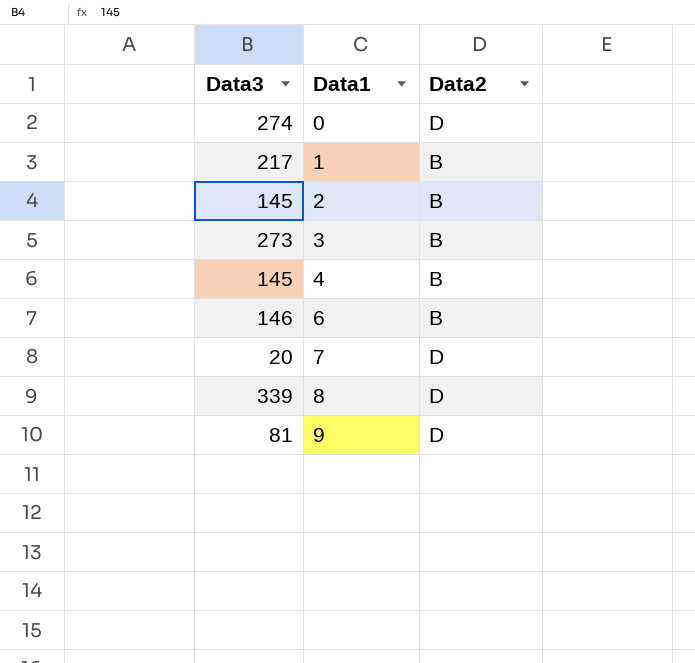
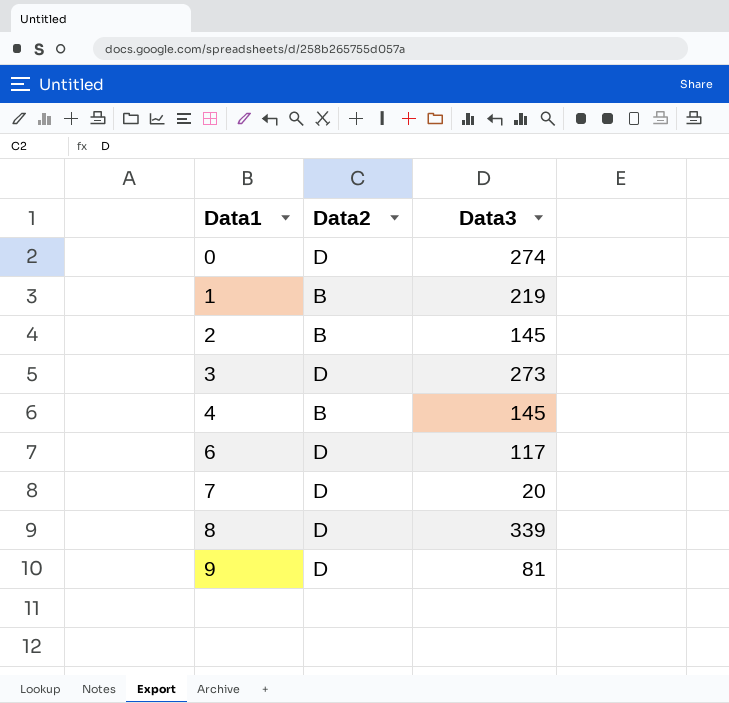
column Data3 | position: 1 -> 3
1 | Data3: 217 -> 219
3 | Data2: B -> D
6 | Data2: B -> D
6 | Data3: 146 -> 117

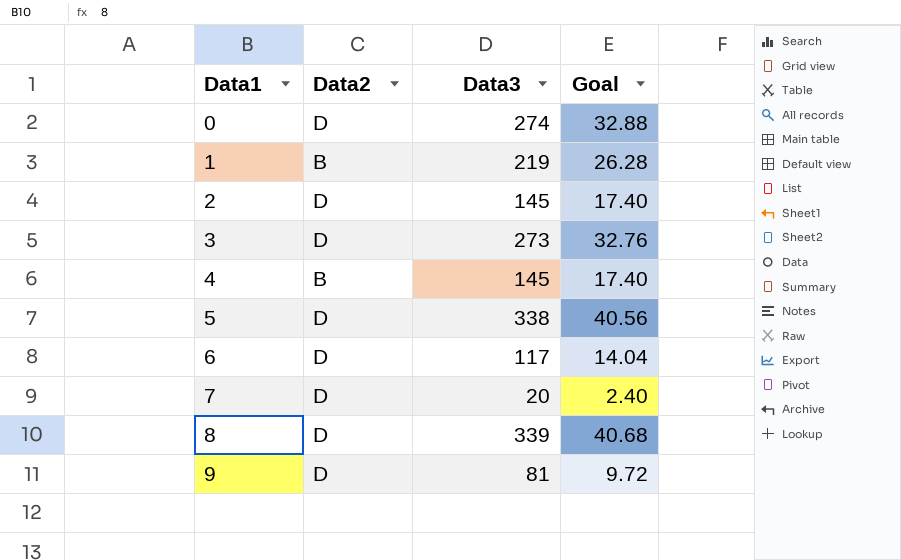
column Goal | formula: none -> [Data3] * 0.12
2 | Data2: B -> D
row 5: none -> D | 338 | 40.56

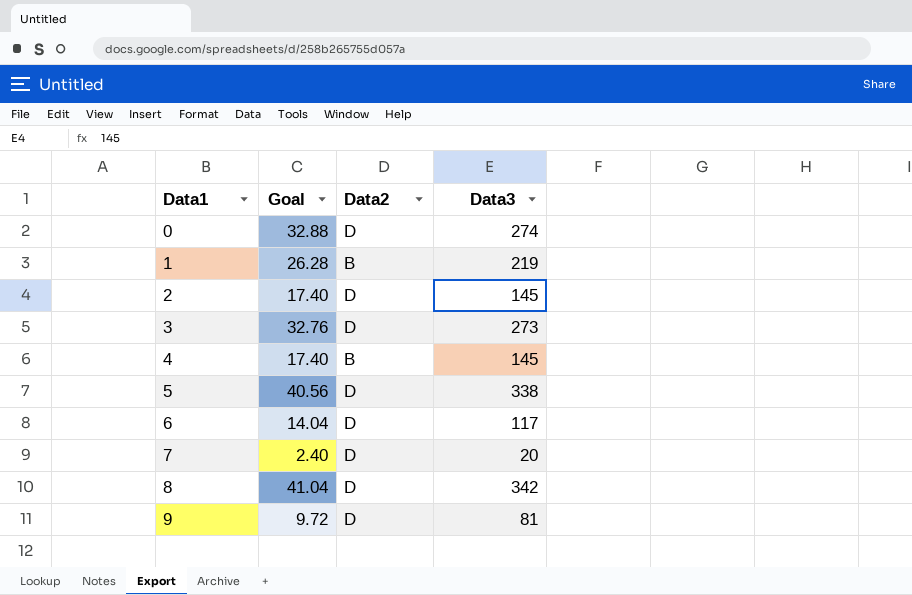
column Goal | position: 4 -> 2
8 | Goal: 40.68 -> 41.04
8 | Data3: 339 -> 342

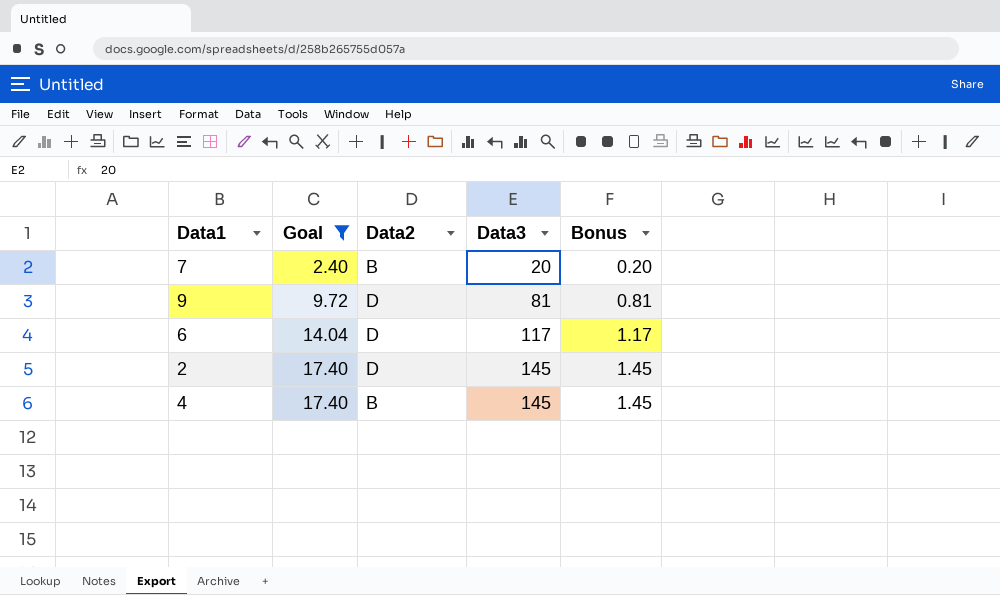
filter: none -> Goal <= 17.40
row order: Data1 ascending -> Goal ascending
column Bonus | formula: none -> [Data3] * 0.01
7 | Data2: D -> B

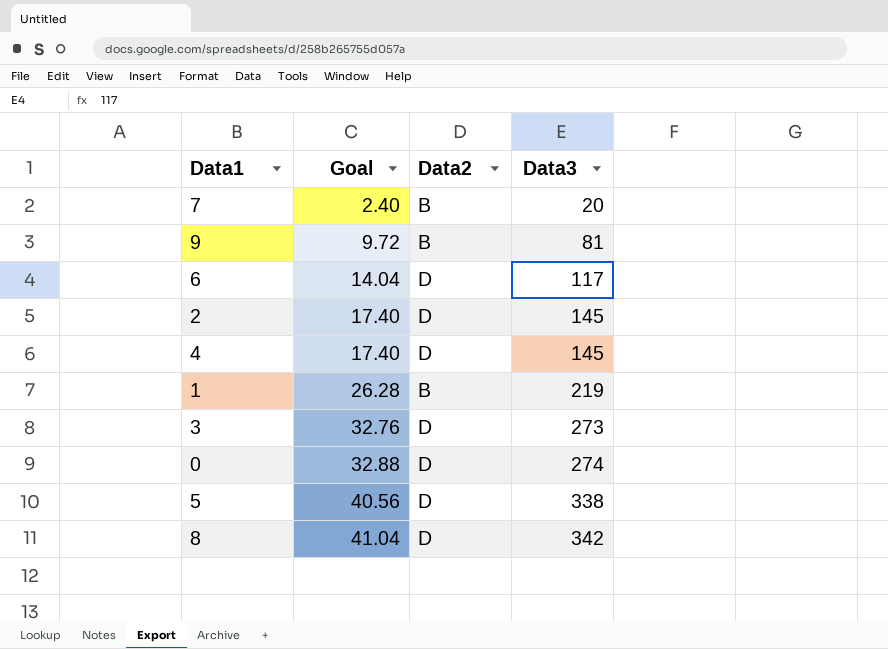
filter: Goal <= 17.40 -> none
column Bonus | formula: [Data3] * 0.01 -> none
9 | Data2: D -> B
4 | Data2: B -> D

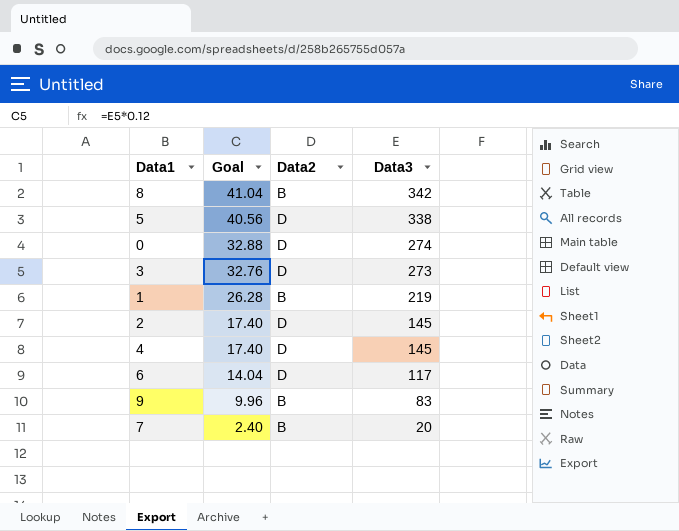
row order: Goal ascending -> Goal descending
8 | Data2: D -> B
9 | Goal: 9.72 -> 9.96
9 | Data3: 81 -> 83

